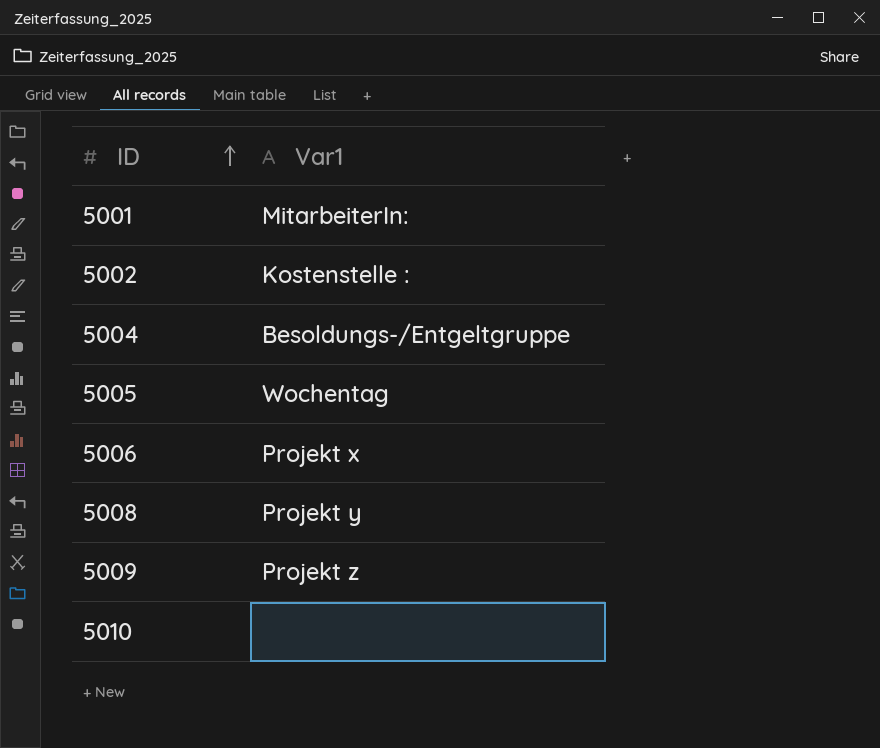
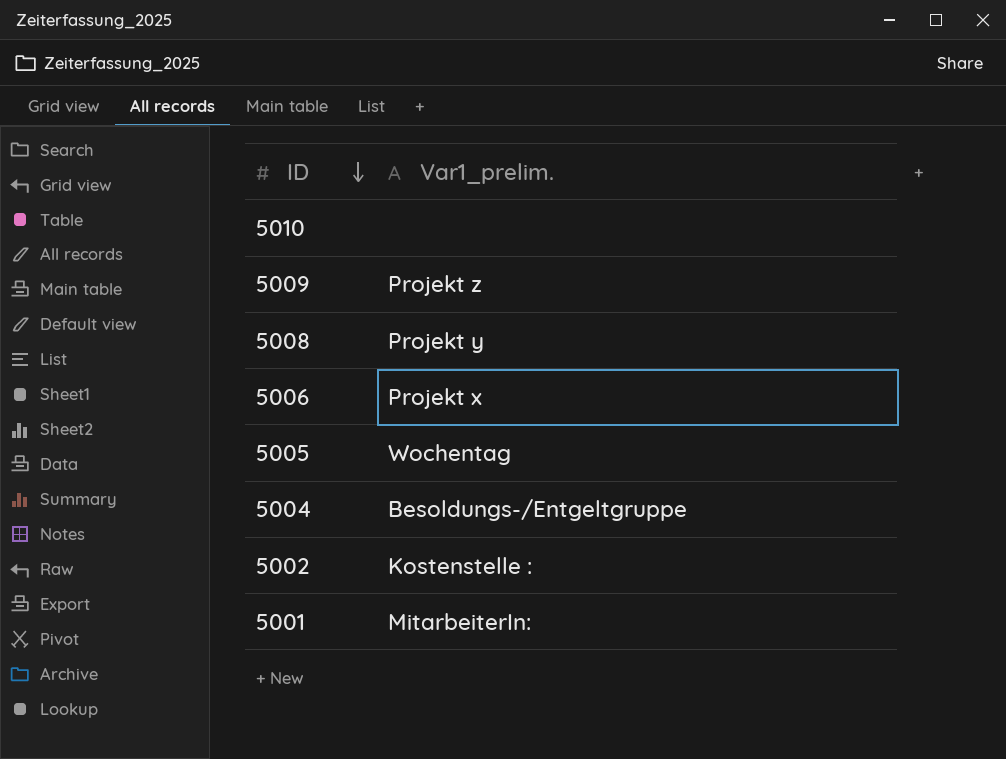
row order: ID ascending -> ID descending
column name: Var1 -> Var1_prelim.

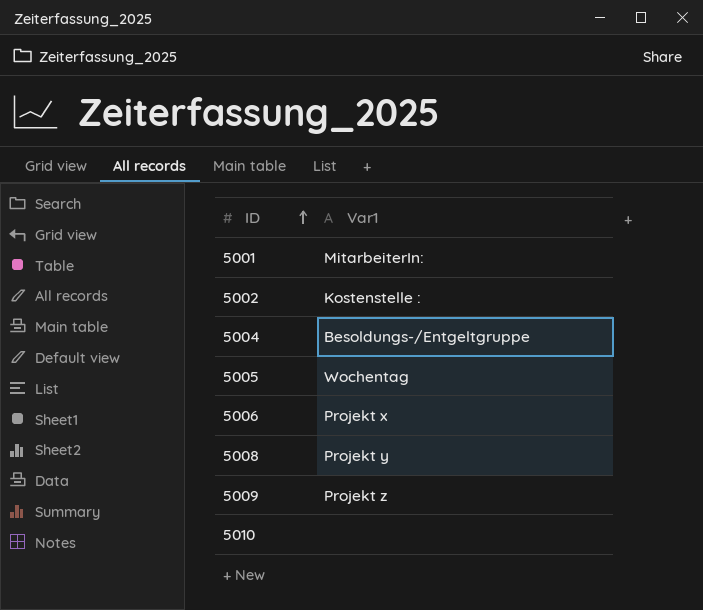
row order: ID descending -> ID ascending
column name: Var1_prelim. -> Var1

